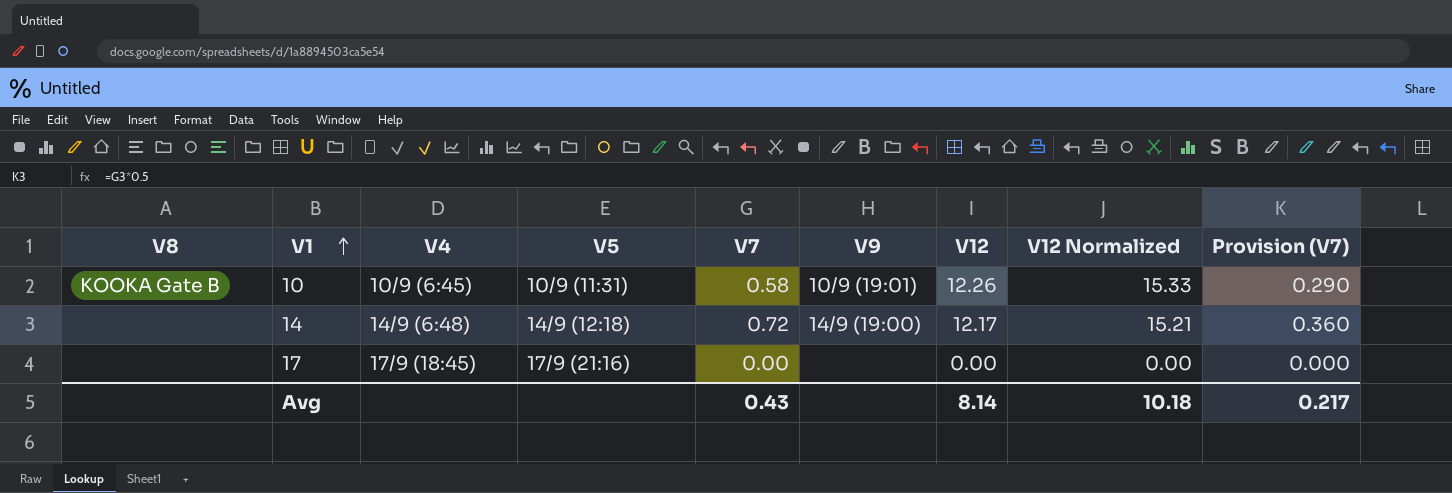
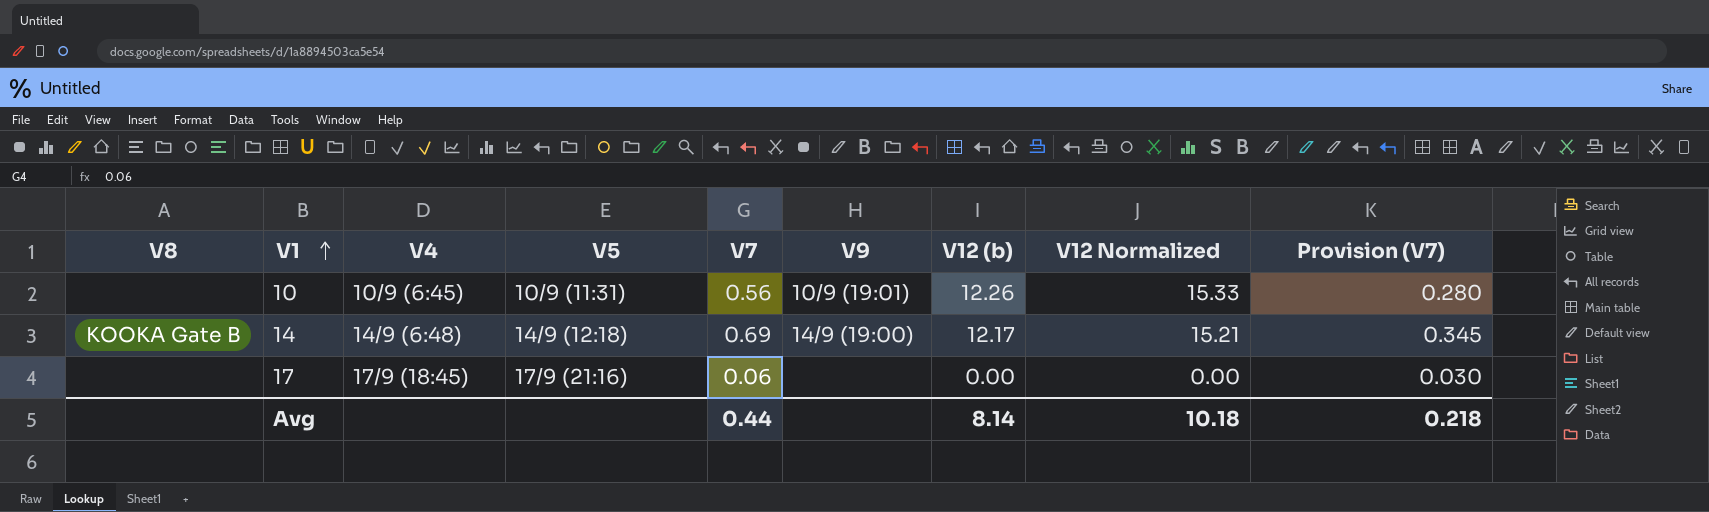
column name: V12 -> V12 (b)
10 | V8: KOOKA Gate B -> none
10 | V7: 0.58 -> 0.56
10 | Provision (V7): 0.290 -> 0.280
14 | V8: none -> KOOKA Gate B
14 | V7: 0.72 -> 0.69
14 | Provision (V7): 0.360 -> 0.345
17 | V7: 0.00 -> 0.06
17 | Provision (V7): 0.000 -> 0.030
Avg | V7: 0.43 -> 0.44
Avg | Provision (V7): 0.217 -> 0.218

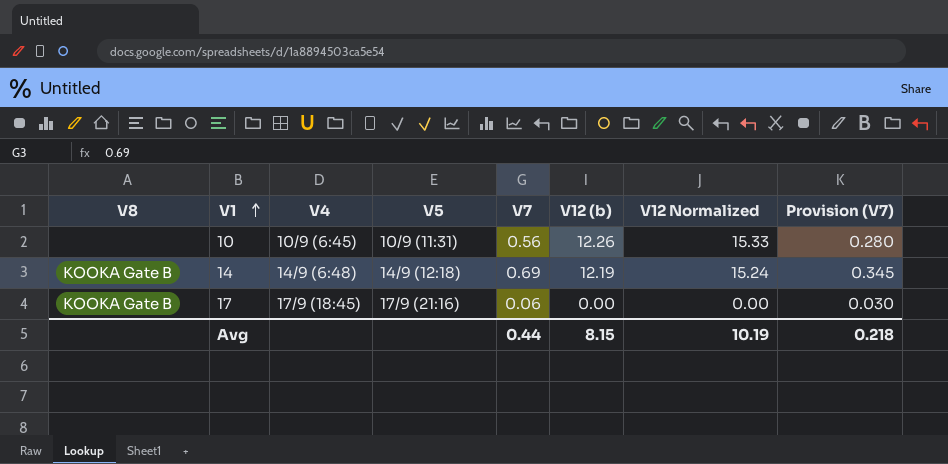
column V9 | position: 6 -> none
14 | V12 (b): 12.17 -> 12.19
14 | V12 Normalized: 15.21 -> 15.24
17 | V8: none -> KOOKA Gate B
Avg | V12 (b): 8.14 -> 8.15
Avg | V12 Normalized: 10.18 -> 10.19

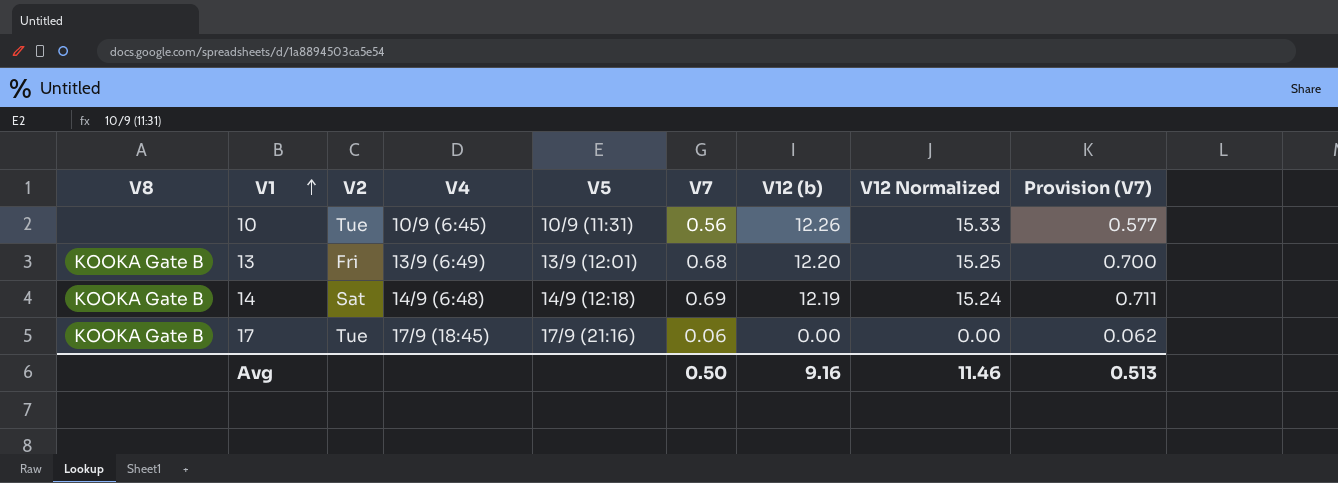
column V2 | position: none -> 3
column Provision (V7) | formula: [V7] * 0.5 -> [V7] * 1.03
row 13: none -> KOOKA Gate B | Fri | 13/9 (6:49) | 13/9 (12:01) | 0.68 | 12.20 | 15.25 | 0.700
Avg | V7: 0.44 -> 0.50
Avg | V12 (b): 8.15 -> 9.16
Avg | V12 Normalized: 10.19 -> 11.46
Avg | Provision (V7): 0.218 -> 0.513

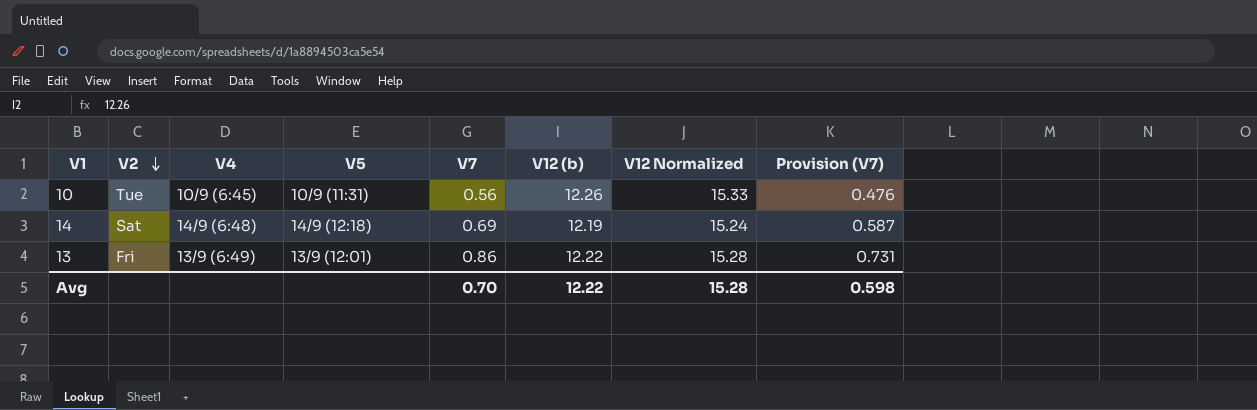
row order: V1 ascending -> V2 descending
column V8 | position: 1 -> none
column Provision (V7) | formula: [V7] * 1.03 -> [V7] * 0.85
row 17: KOOKA Gate B | Tue | 17/9 (18:45) | 17/9 (21:16) | 0.06 | 0.00 | 0.00 | 0.062 -> none
13 | V7: 0.68 -> 0.86
13 | V12 (b): 12.20 -> 12.22
13 | V12 Normalized: 15.25 -> 15.28
Avg | V7: 0.50 -> 0.70
Avg | V12 (b): 9.16 -> 12.22
Avg | V12 Normalized: 11.46 -> 15.28
Avg | Provision (V7): 0.513 -> 0.598

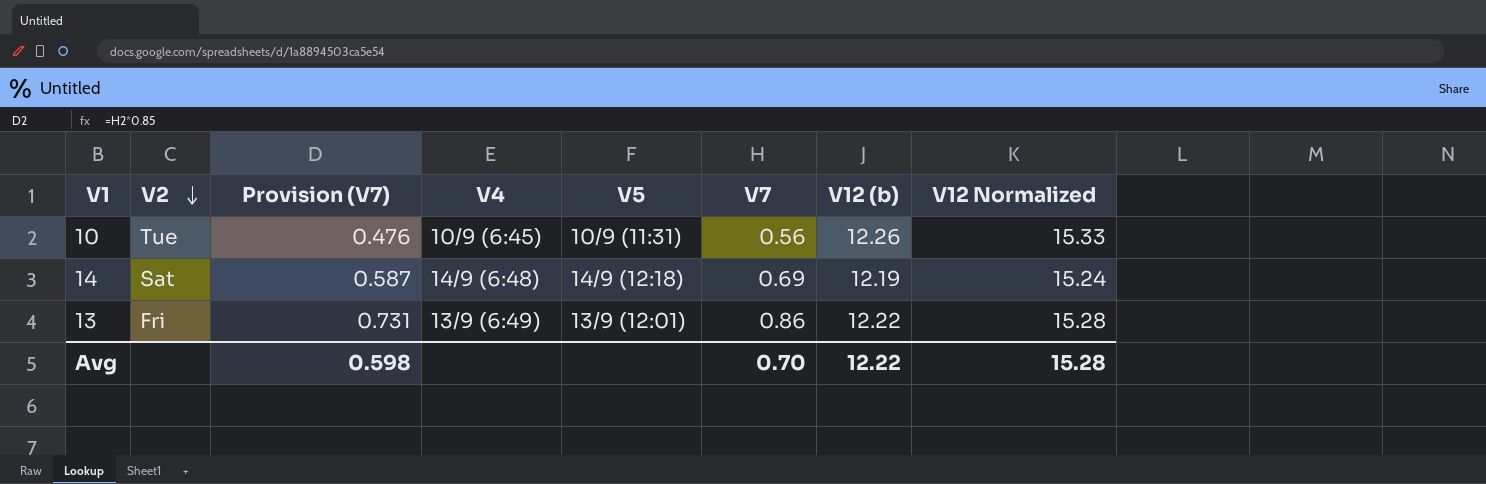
column Provision (V7) | position: 8 -> 3

